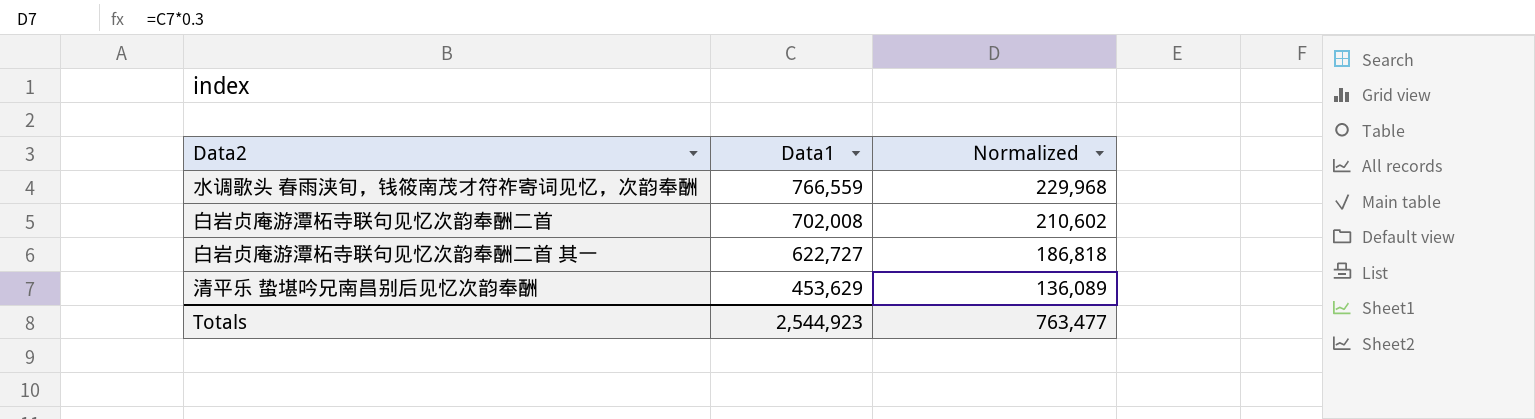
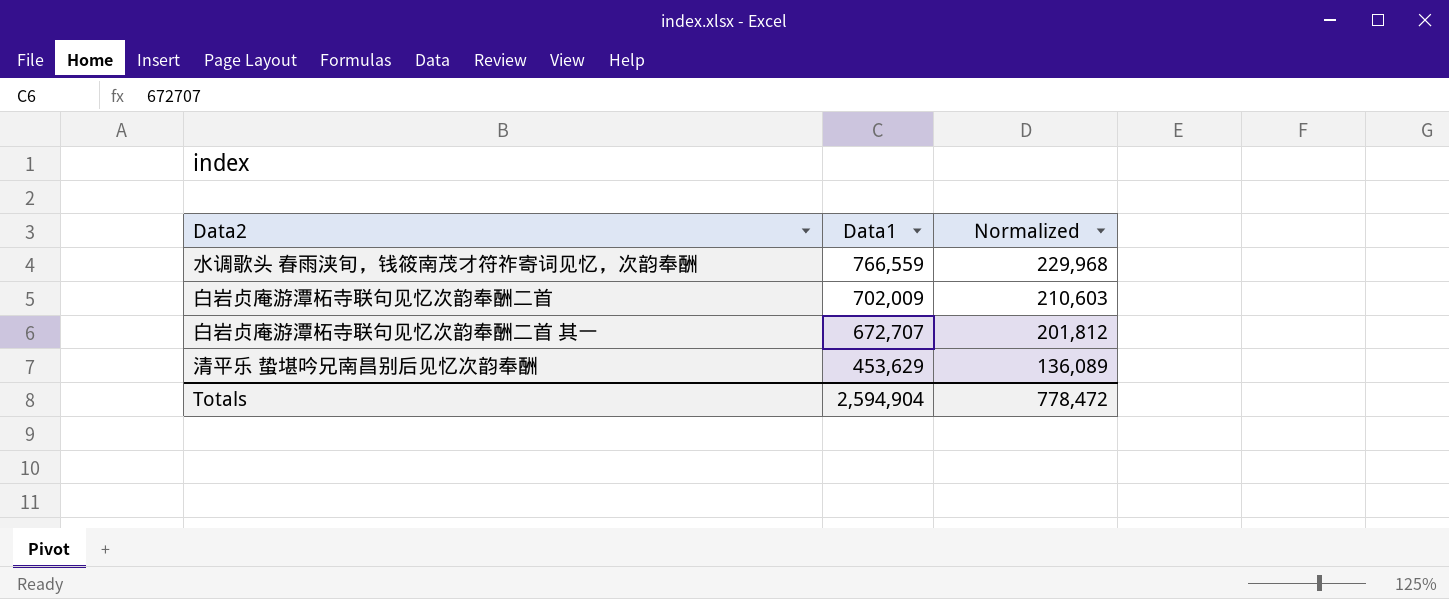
白岩贞庵游潭柘寺联句见忆次韵奉酬二首 | Data1: 702,008 -> 702,009
白岩贞庵游潭柘寺联句见忆次韵奉酬二首 | Normalized: 210,602 -> 210,603
白岩贞庵游潭柘寺联句见忆次韵奉酬二首 其一 | Data1: 622,727 -> 672,707
白岩贞庵游潭柘寺联句见忆次韵奉酬二首 其一 | Normalized: 186,818 -> 201,812
Totals | Data1: 2,544,923 -> 2,594,904
Totals | Normalized: 763,477 -> 778,472

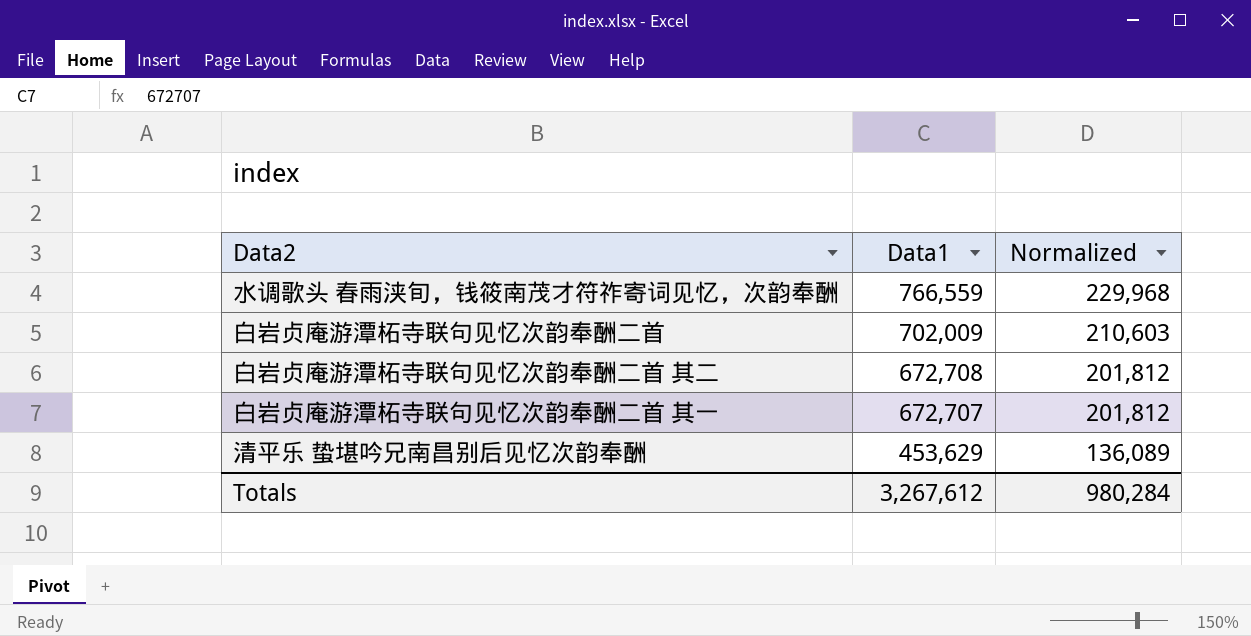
row 白岩贞庵游潭柘寺联句见忆次韵奉酬二首 其二: none -> 672,708 | 201,812
Totals | Data1: 2,594,904 -> 3,267,612
Totals | Normalized: 778,472 -> 980,284

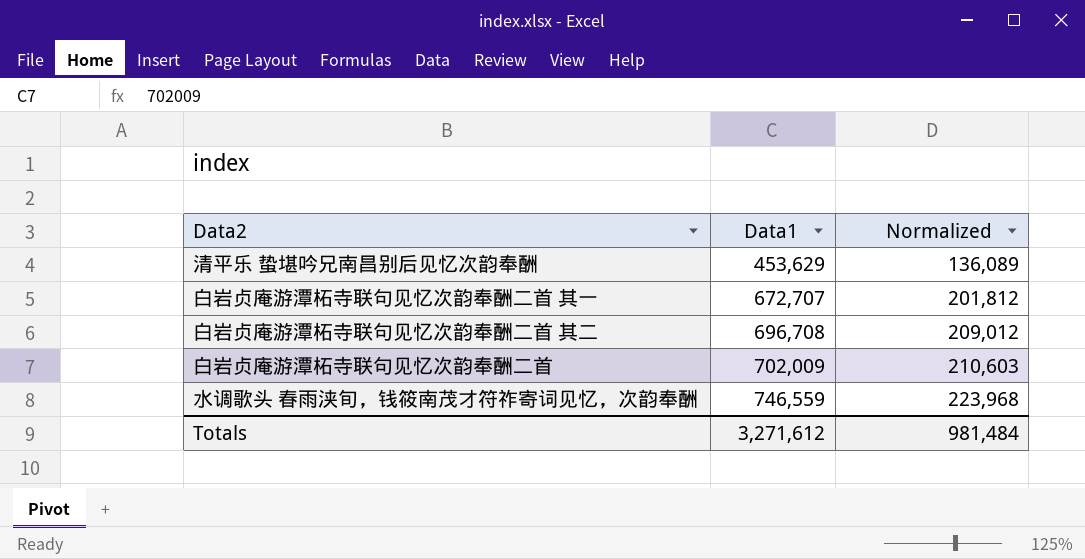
row order: Data1 descending -> Data1 ascending
白岩贞庵游潭柘寺联句见忆次韵奉酬二首 其二 | Data1: 672,708 -> 696,708
白岩贞庵游潭柘寺联句见忆次韵奉酬二首 其二 | Normalized: 201,812 -> 209,012
水调歌头 春雨浃旬，钱筱南茂才符祚寄词见忆，次韵奉酬 | Data1: 766,559 -> 746,559
水调歌头 春雨浃旬，钱筱南茂才符祚寄词见忆，次韵奉酬 | Normalized: 229,968 -> 223,968
Totals | Data1: 3,267,612 -> 3,271,612
Totals | Normalized: 980,284 -> 981,484

